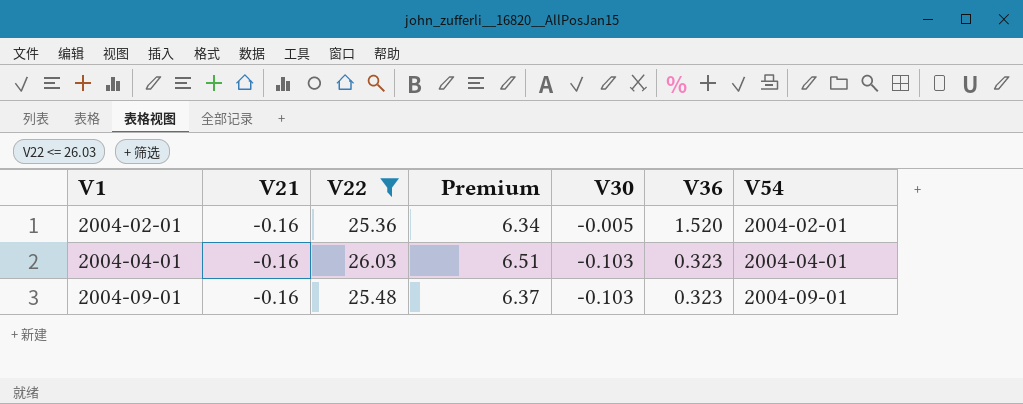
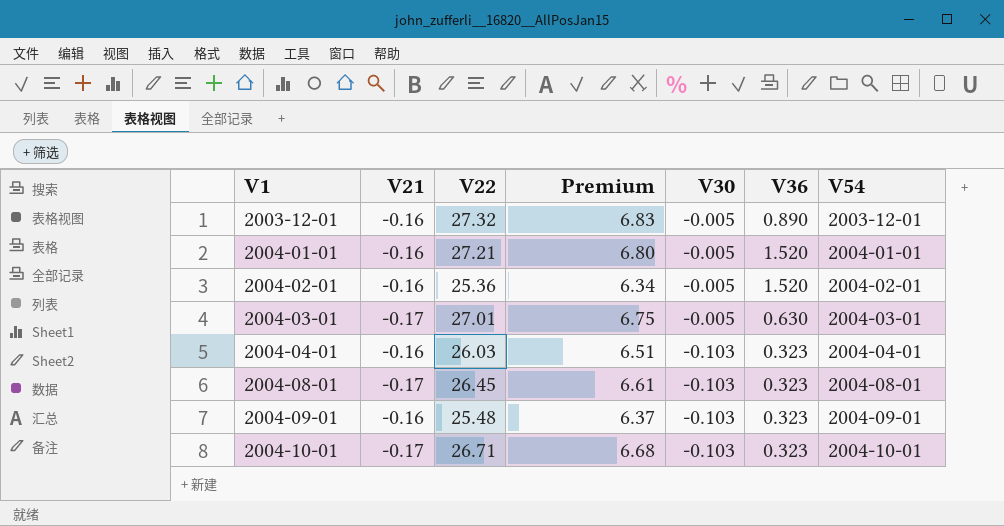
filter: V22 <= 26.03 -> none

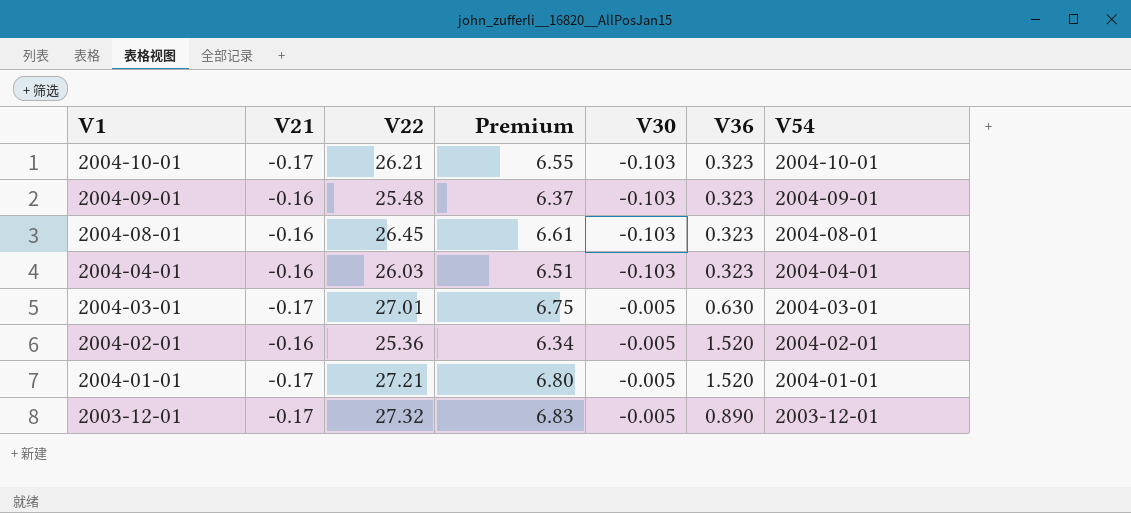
row order: V1 ascending -> V1 descending
2004-10-01 | V22: 26.71 -> 26.21
2004-10-01 | Premium: 6.68 -> 6.55
2004-08-01 | V21: -0.17 -> -0.16
2004-01-01 | V21: -0.16 -> -0.17
2003-12-01 | V21: -0.16 -> -0.17

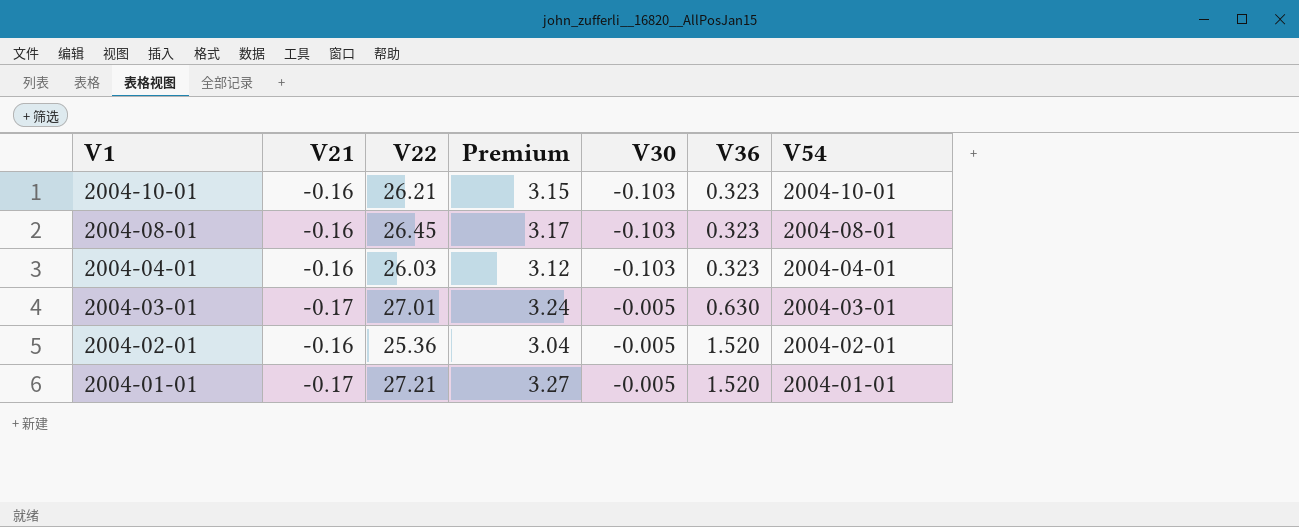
column Premium | formula: [V22] * 0.25 -> [V22] * 0.12
row 2004-09-01: -0.16 | 25.48 | 6.37 | -0.103 | 0.323 | 2004-09-01 -> none
row 2003-12-01: -0.17 | 27.32 | 6.83 | -0.005 | 0.890 | 2003-12-01 -> none
2004-10-01 | V21: -0.17 -> -0.16

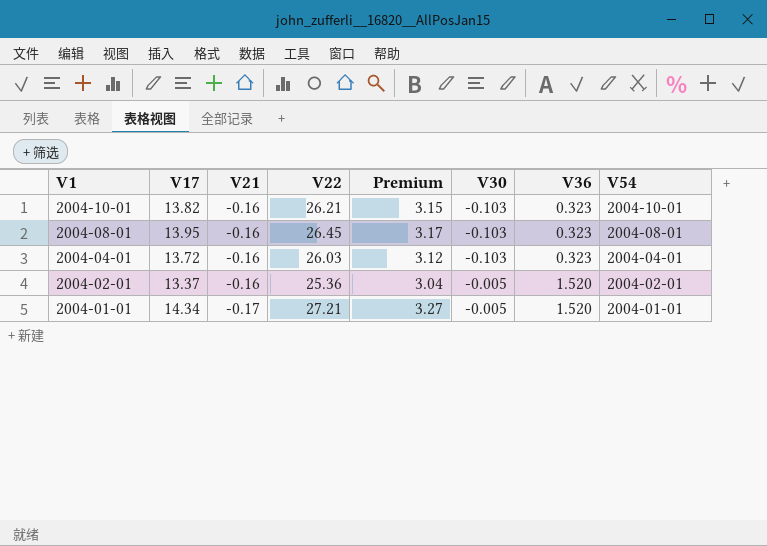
column V17 | position: none -> 2
row 2004-03-01: -0.17 | 27.01 | 3.24 | -0.005 | 0.630 | 2004-03-01 -> none

